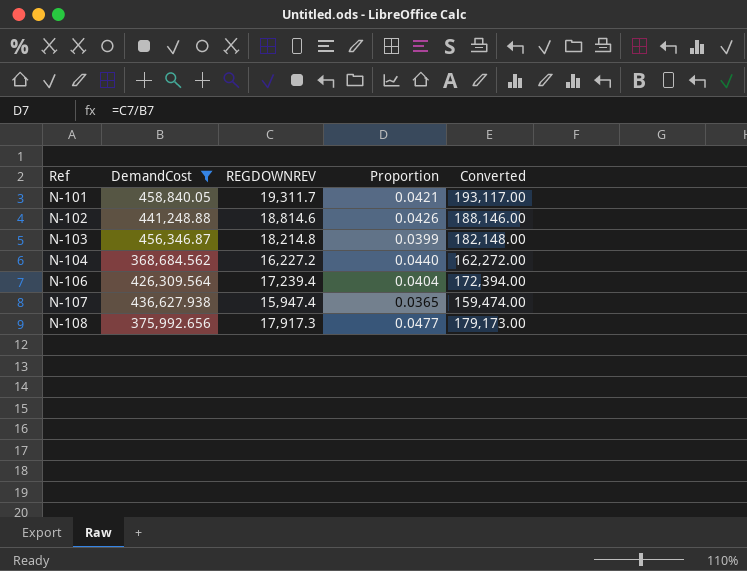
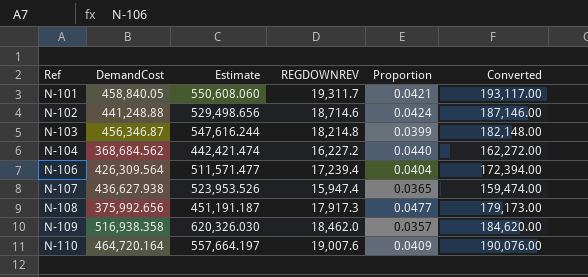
filter: DemandCost <= 458,840.05 -> none
column Estimate | formula: none -> [DemandCost] * 1.2
N-102 | REGDOWNREV: 18,814.6 -> 18,714.6
N-102 | Proportion: 0.0426 -> 0.0424
N-102 | Converted: 188,146.00 -> 187,146.00

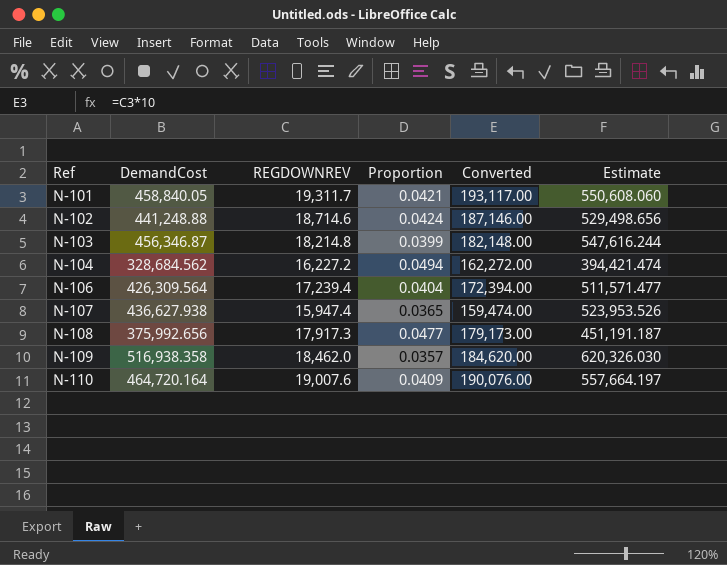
column Estimate | position: 3 -> 6
N-104 | DemandCost: 368,684.562 -> 328,684.562
N-104 | Proportion: 0.0440 -> 0.0494
N-104 | Estimate: 442,421.474 -> 394,421.474

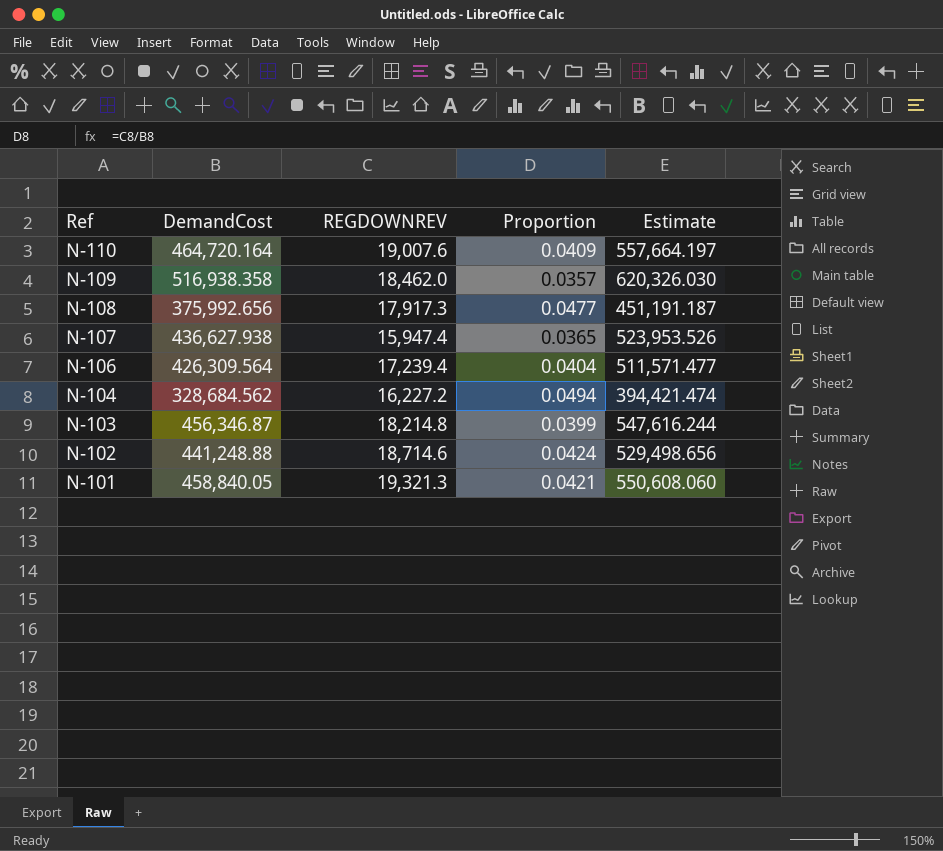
row order: Ref ascending -> Ref descending
column Converted | formula: [REGDOWNREV] * 10 -> none
N-101 | REGDOWNREV: 19,311.7 -> 19,321.3

